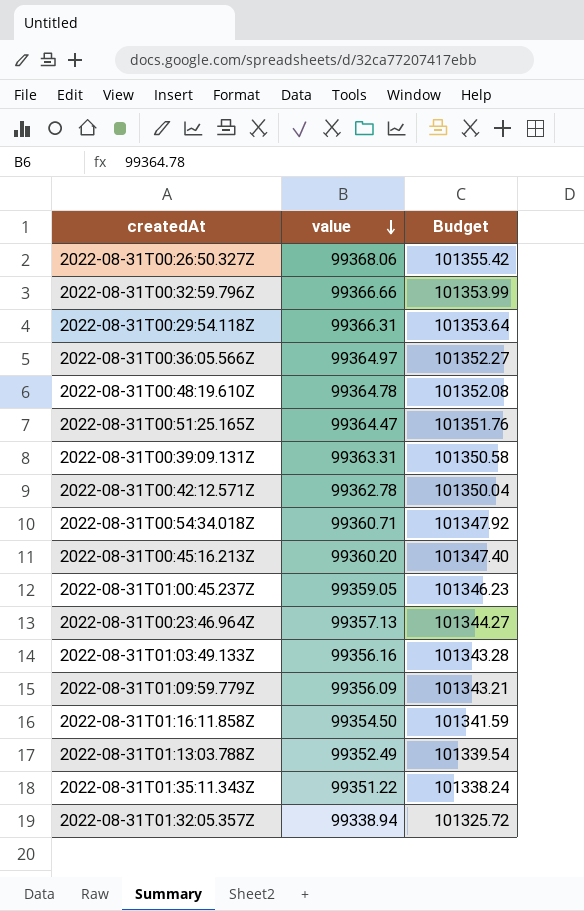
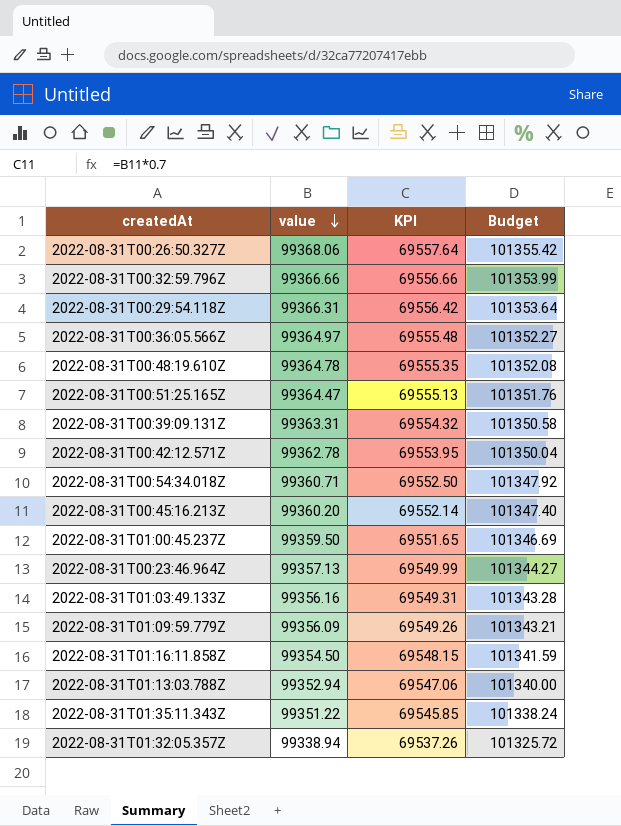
column KPI | formula: none -> [value] * 0.7
2022-08-31T01:00:45.237Z | value: 99359.05 -> 99359.50
2022-08-31T01:00:45.237Z | Budget: 101346.23 -> 101346.69
2022-08-31T01:13:03.788Z | value: 99352.49 -> 99352.94
2022-08-31T01:13:03.788Z | Budget: 101339.54 -> 101340.00

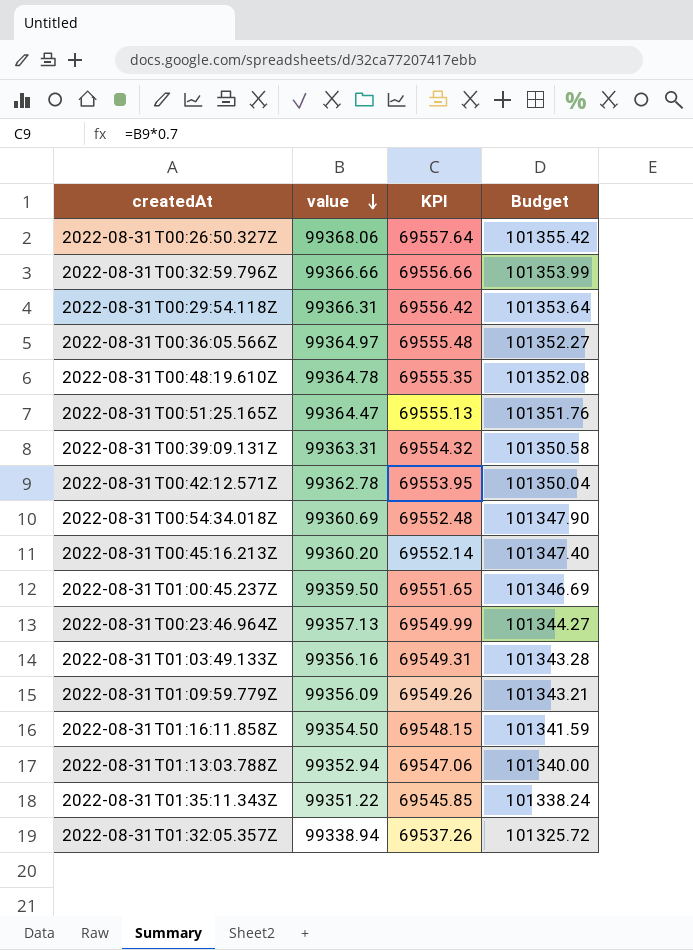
2022-08-31T00:54:34.018Z | value: 99360.71 -> 99360.69
2022-08-31T00:54:34.018Z | KPI: 69552.50 -> 69552.48
2022-08-31T00:54:34.018Z | Budget: 101347.92 -> 101347.90

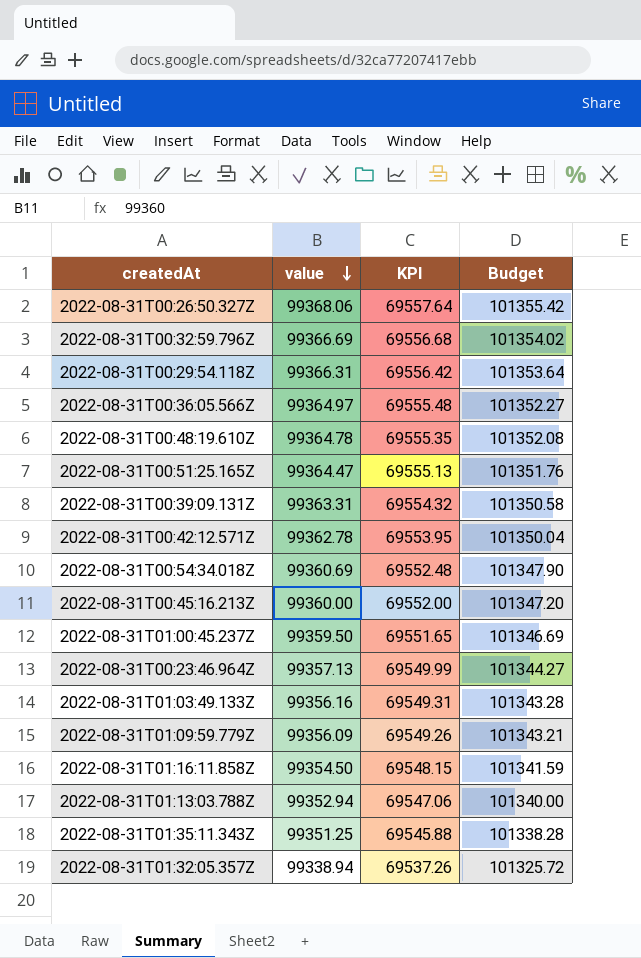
2022-08-31T00:32:59.796Z | value: 99366.66 -> 99366.69
2022-08-31T00:32:59.796Z | KPI: 69556.66 -> 69556.68
2022-08-31T00:32:59.796Z | Budget: 101353.99 -> 101354.02
2022-08-31T00:45:16.213Z | value: 99360.20 -> 99360.00
2022-08-31T00:45:16.213Z | KPI: 69552.14 -> 69552.00
2022-08-31T00:45:16.213Z | Budget: 101347.40 -> 101347.20
2022-08-31T01:35:11.343Z | value: 99351.22 -> 99351.25
2022-08-31T01:35:11.343Z | KPI: 69545.85 -> 69545.88
2022-08-31T01:35:11.343Z | Budget: 101338.24 -> 101338.28

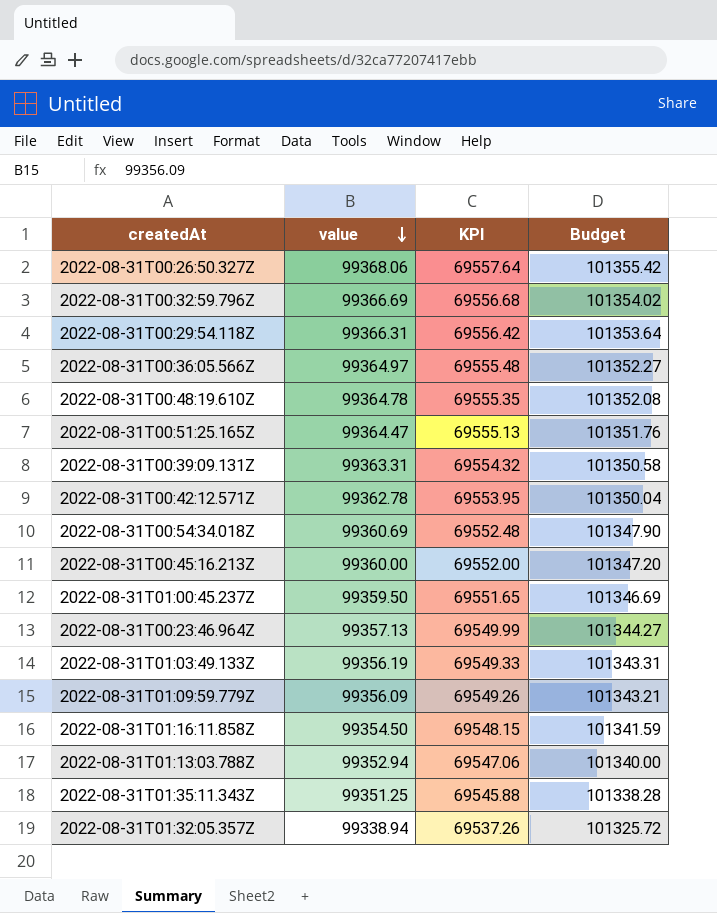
2022-08-31T01:03:49.133Z | value: 99356.16 -> 99356.19
2022-08-31T01:03:49.133Z | KPI: 69549.31 -> 69549.33
2022-08-31T01:03:49.133Z | Budget: 101343.28 -> 101343.31

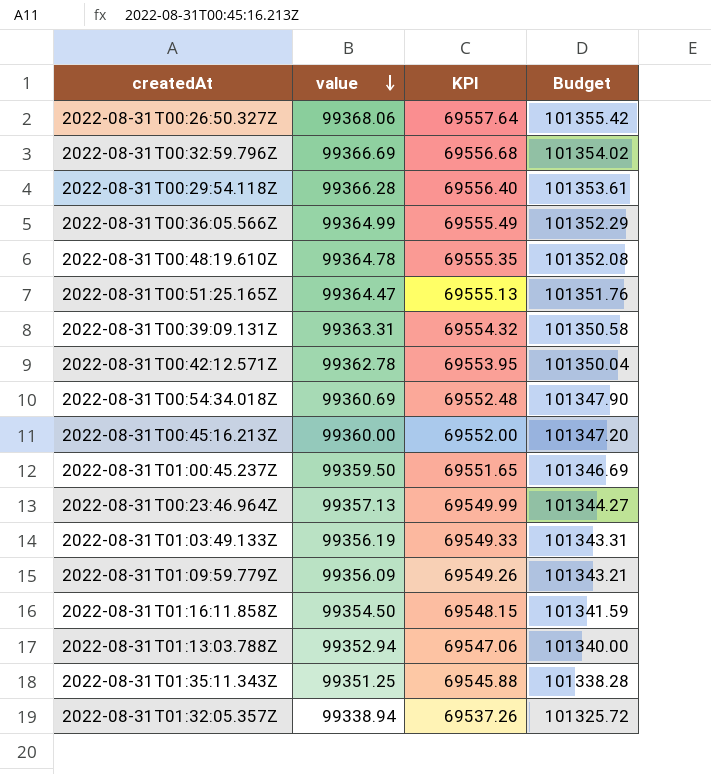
2022-08-31T00:29:54.118Z | value: 99366.31 -> 99366.28
2022-08-31T00:29:54.118Z | KPI: 69556.42 -> 69556.40
2022-08-31T00:29:54.118Z | Budget: 101353.64 -> 101353.61
2022-08-31T00:36:05.566Z | value: 99364.97 -> 99364.99
2022-08-31T00:36:05.566Z | KPI: 69555.48 -> 69555.49
2022-08-31T00:36:05.566Z | Budget: 101352.27 -> 101352.29

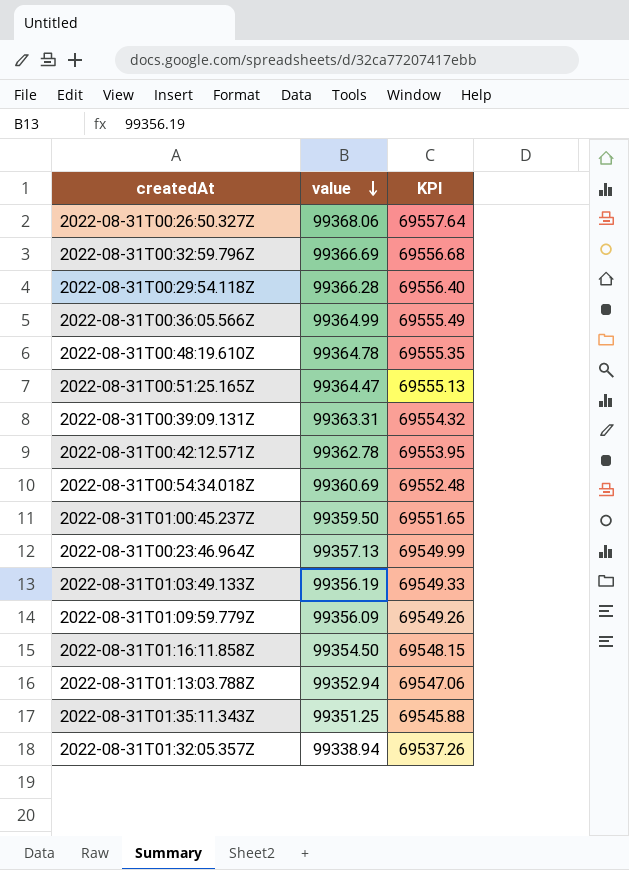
column Budget | formula: [value] * 1.02 -> none
row 2022-08-31T00:45:16.213Z: 99360.00 | 69552.00 | 101347.20 -> none

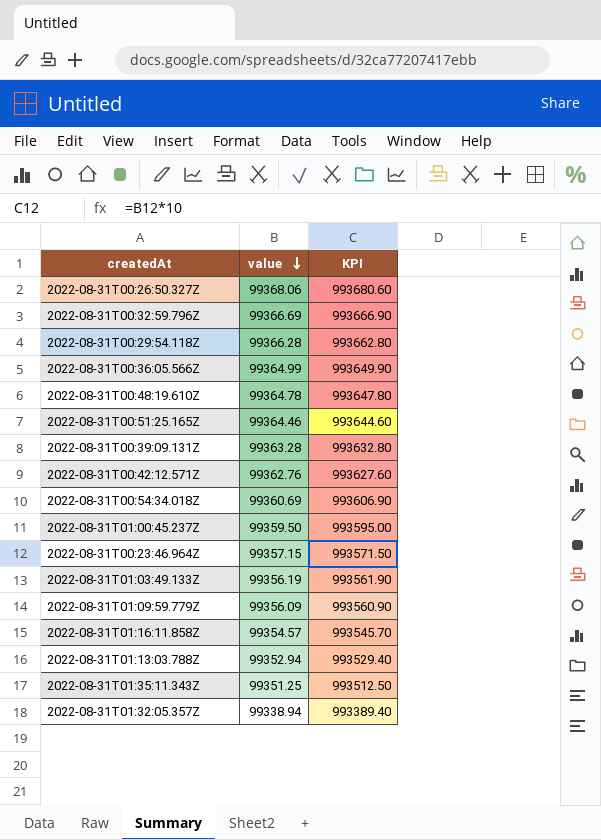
column KPI | formula: [value] * 0.7 -> [value] * 10
2022-08-31T00:51:25.165Z | value: 99364.47 -> 99364.46
2022-08-31T00:39:09.131Z | value: 99363.31 -> 99363.28
2022-08-31T00:42:12.571Z | value: 99362.78 -> 99362.76
2022-08-31T00:23:46.964Z | value: 99357.13 -> 99357.15
2022-08-31T01:16:11.858Z | value: 99354.50 -> 99354.57

